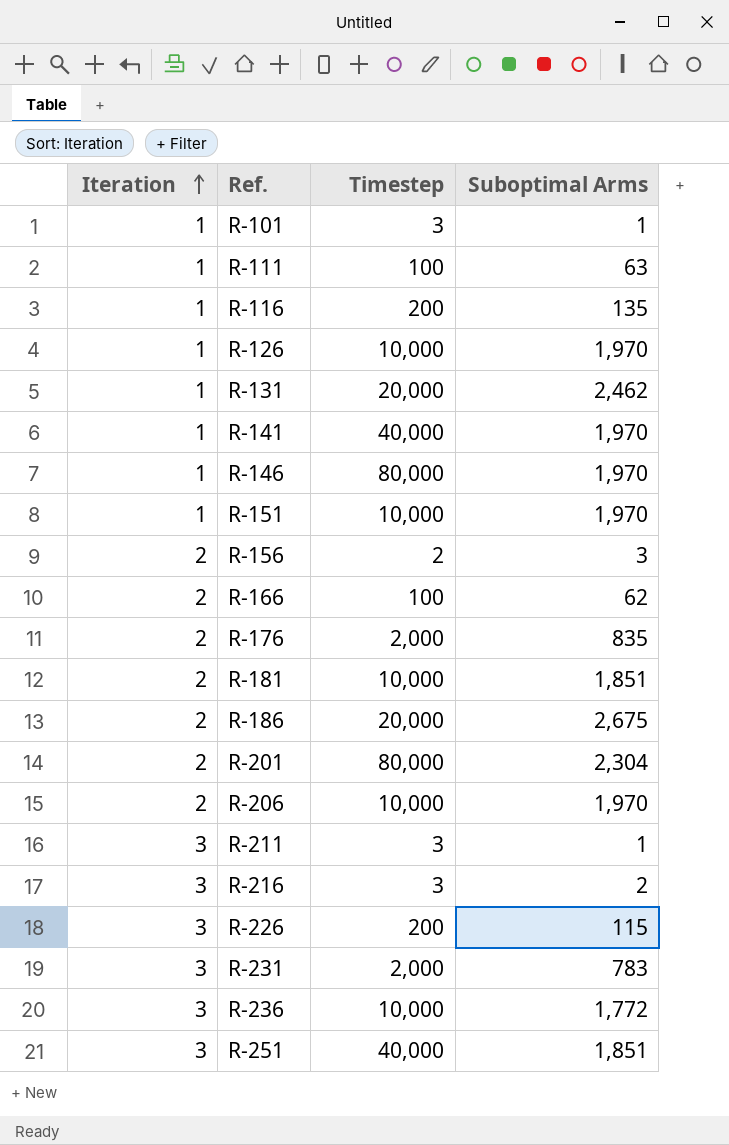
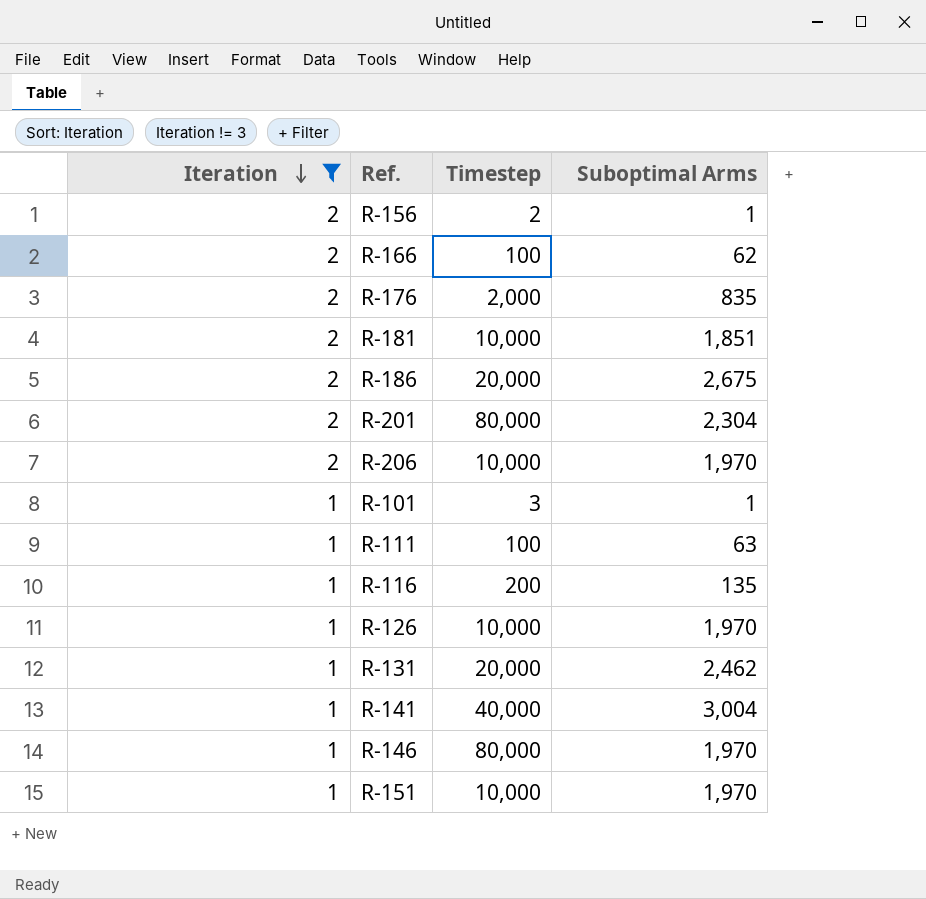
filter: none -> Iteration != 3
row order: Iteration ascending -> Iteration descending
R-156 | Suboptimal Arms: 3 -> 1
R-141 | Suboptimal Arms: 1,970 -> 3,004

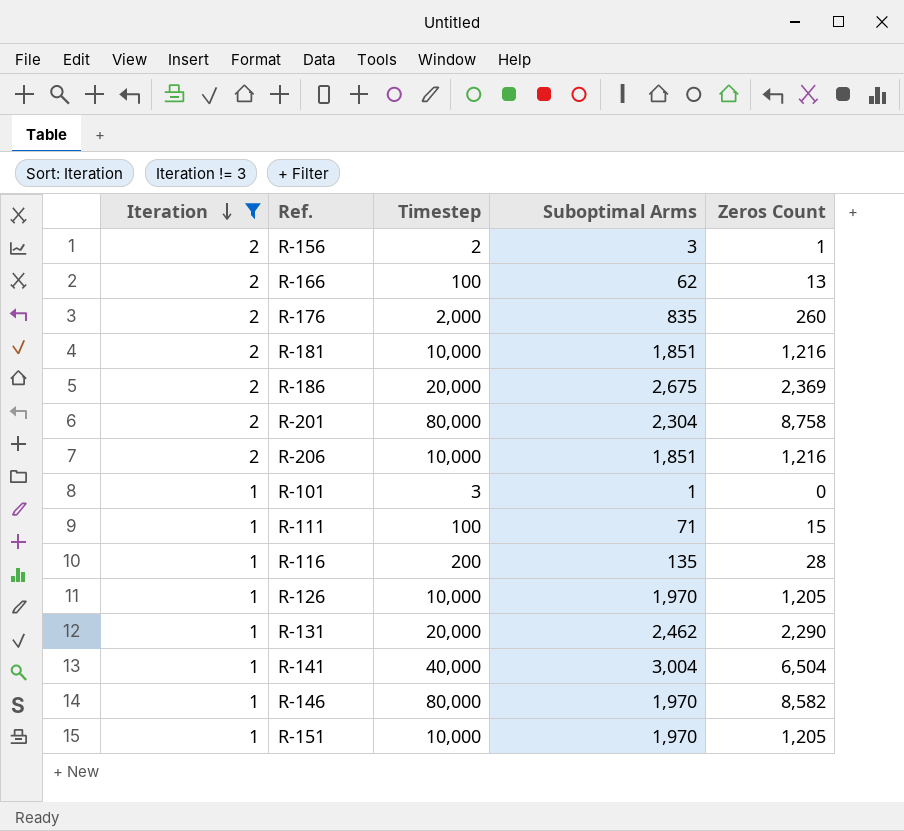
column Zeros Count | position: none -> 5
R-156 | Suboptimal Arms: 1 -> 3
R-206 | Suboptimal Arms: 1,970 -> 1,851
R-111 | Suboptimal Arms: 63 -> 71

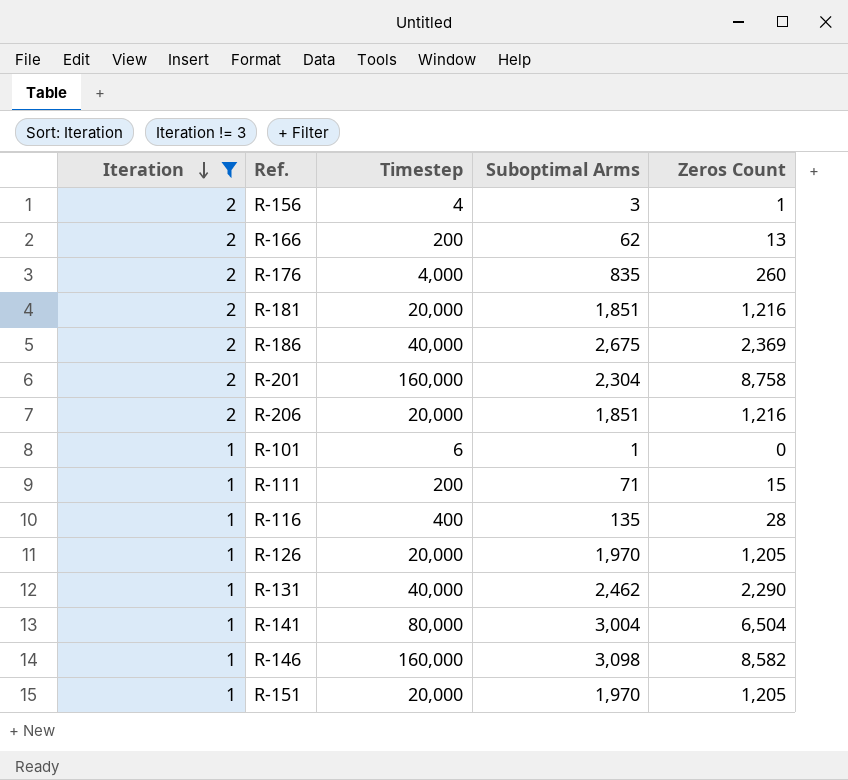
R-156 | Timestep: 2 -> 4
R-166 | Timestep: 100 -> 200
R-176 | Timestep: 2,000 -> 4,000
R-181 | Timestep: 10,000 -> 20,000
R-186 | Timestep: 20,000 -> 40,000
R-201 | Timestep: 80,000 -> 160,000
R-206 | Timestep: 10,000 -> 20,000
R-101 | Timestep: 3 -> 6
R-111 | Timestep: 100 -> 200
R-116 | Timestep: 200 -> 400
R-126 | Timestep: 10,000 -> 20,000
R-131 | Timestep: 20,000 -> 40,000
R-141 | Timestep: 40,000 -> 80,000
R-146 | Timestep: 80,000 -> 160,000
R-146 | Suboptimal Arms: 1,970 -> 3,098
R-151 | Timestep: 10,000 -> 20,000

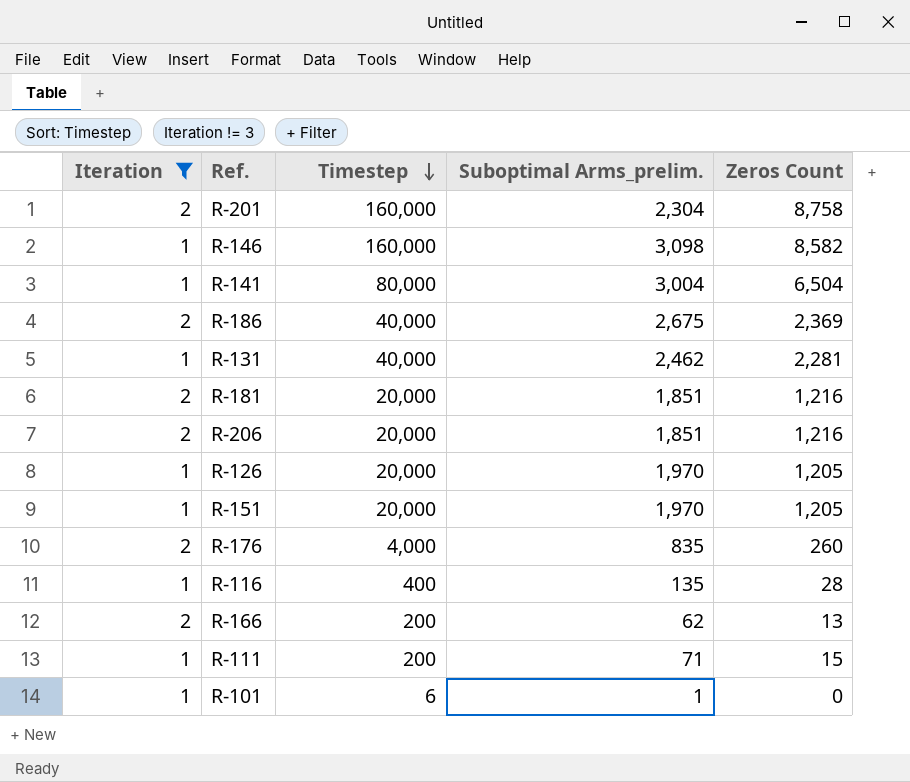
row order: Iteration descending -> Timestep descending
column name: Suboptimal Arms -> Suboptimal Arms_prelim.
row R-156: 2 | 4 | 3 | 1 -> none
R-131 | Zeros Count: 2,290 -> 2,281

